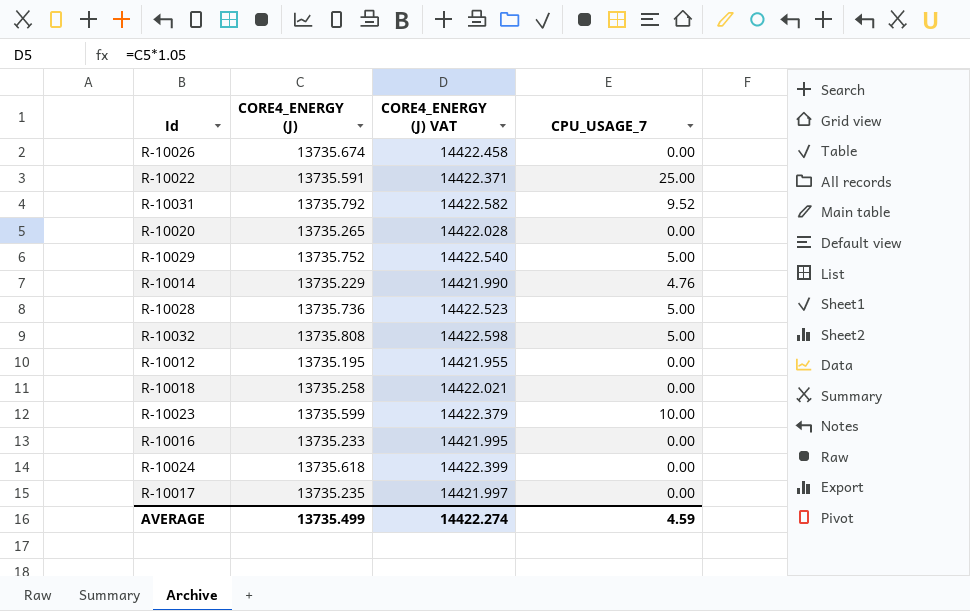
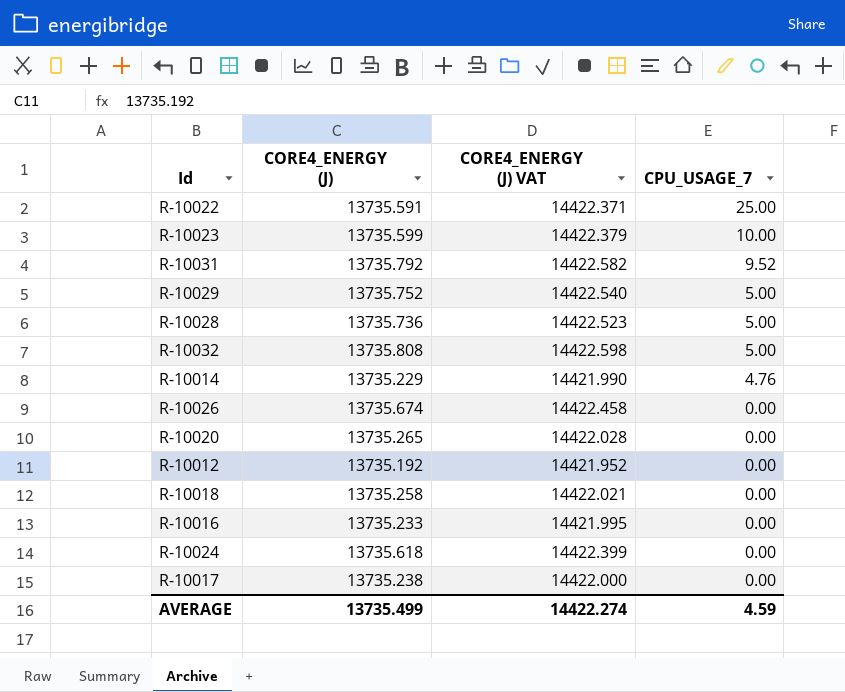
row order: none -> CPU_USAGE_7 descending
R-10012 | CORE4_ENERGY (J): 13735.195 -> 13735.192
R-10012 | CORE4_ENERGY (J) VAT: 14421.955 -> 14421.952
R-10017 | CORE4_ENERGY (J): 13735.235 -> 13735.238
R-10017 | CORE4_ENERGY (J) VAT: 14421.997 -> 14422.000

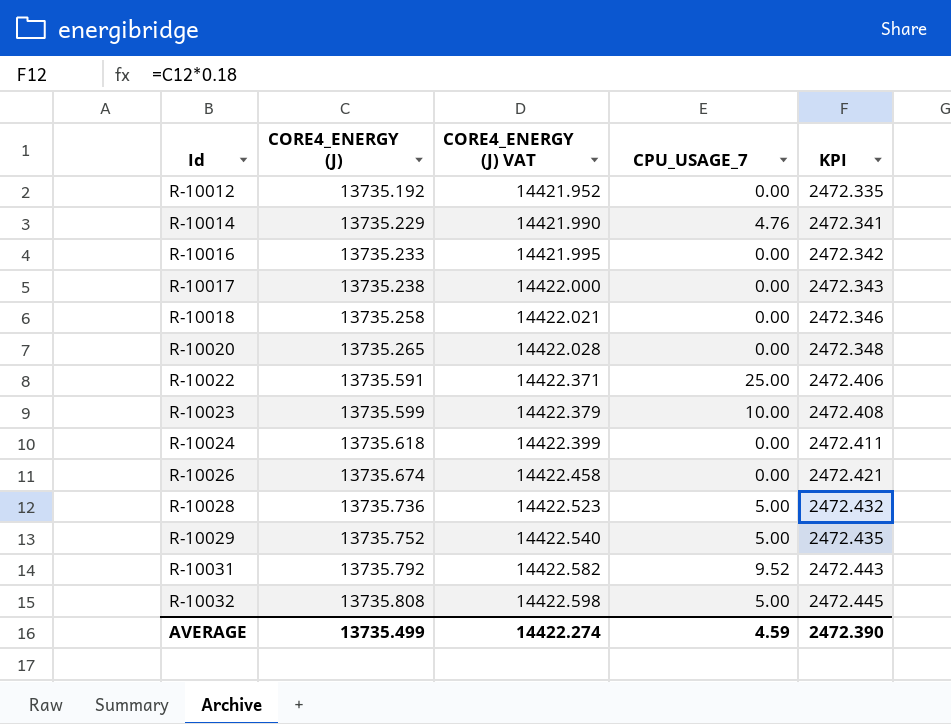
row order: CPU_USAGE_7 descending -> Id ascending
column KPI | formula: none -> [CORE4_ENERGY (J)] * 0.18

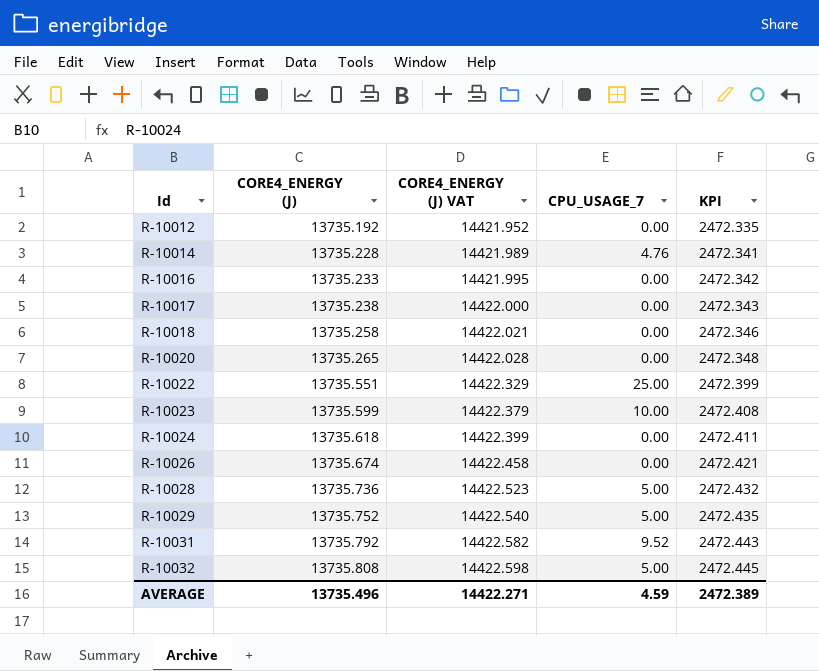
R-10014 | CORE4_ENERGY (J): 13735.229 -> 13735.228
R-10014 | CORE4_ENERGY (J) VAT: 14421.990 -> 14421.989
R-10022 | CORE4_ENERGY (J): 13735.591 -> 13735.551
R-10022 | CORE4_ENERGY (J) VAT: 14422.371 -> 14422.329
R-10022 | KPI: 2472.406 -> 2472.399
AVERAGE | CORE4_ENERGY (J): 13735.499 -> 13735.496
AVERAGE | CORE4_ENERGY (J) VAT: 14422.274 -> 14422.271
AVERAGE | KPI: 2472.390 -> 2472.389

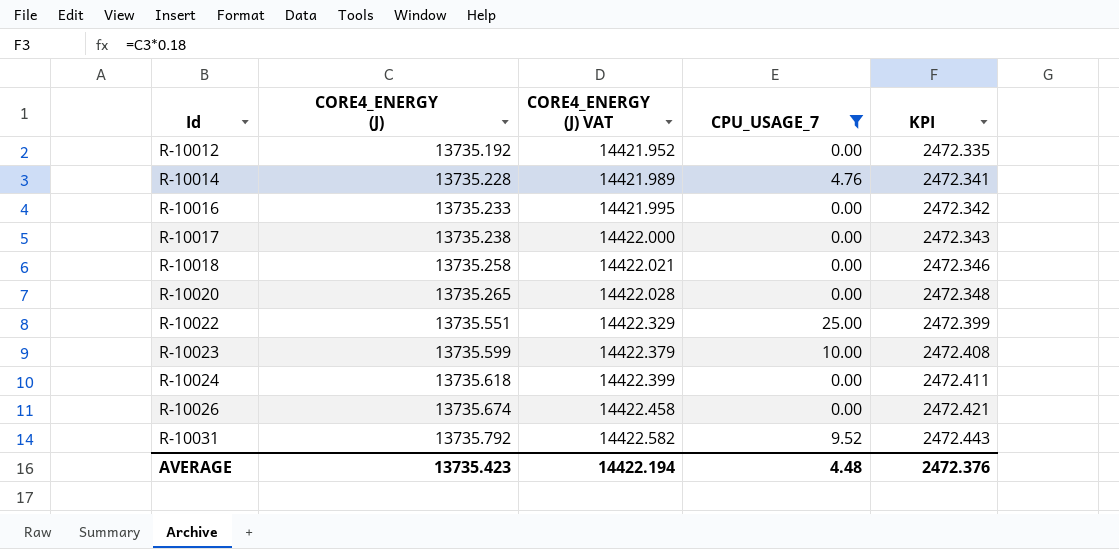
filter: none -> CPU_USAGE_7 != 5.00
AVERAGE | CORE4_ENERGY (J): 13735.496 -> 13735.423
AVERAGE | CORE4_ENERGY (J) VAT: 14422.271 -> 14422.194
AVERAGE | CPU_USAGE_7: 4.59 -> 4.48
AVERAGE | KPI: 2472.389 -> 2472.376

